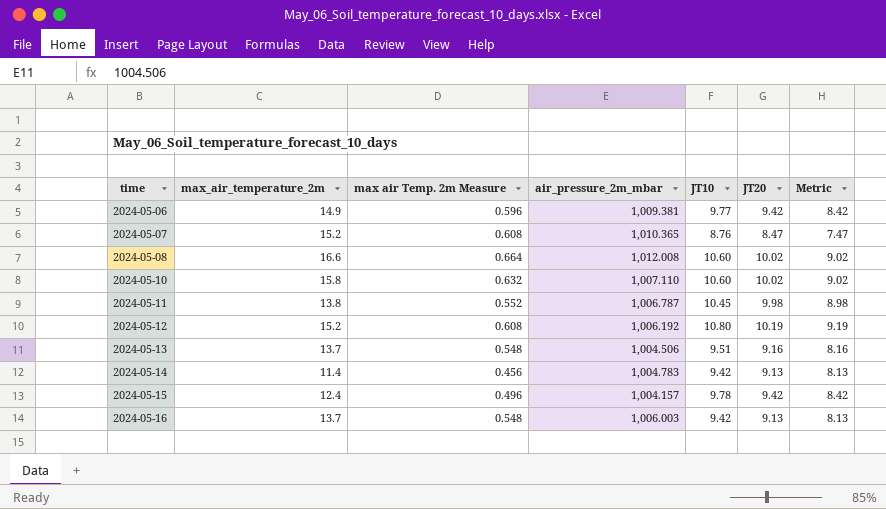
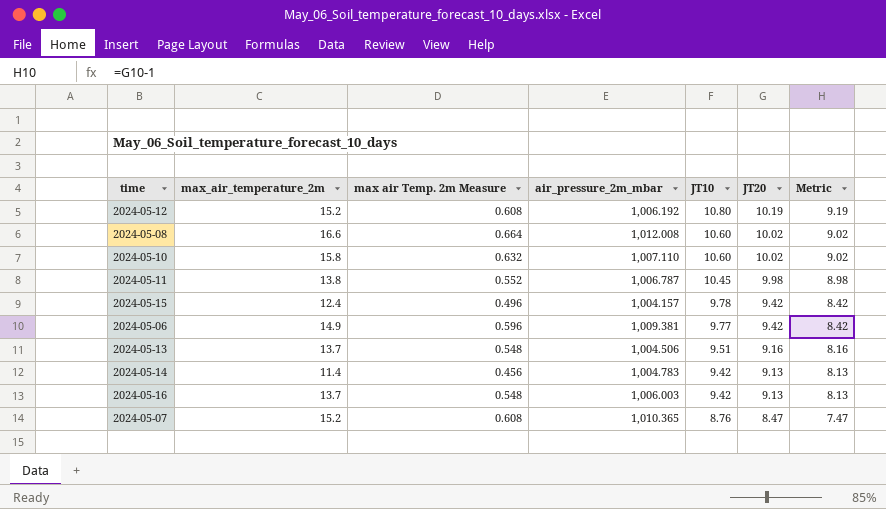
row order: time ascending -> JT10 descending

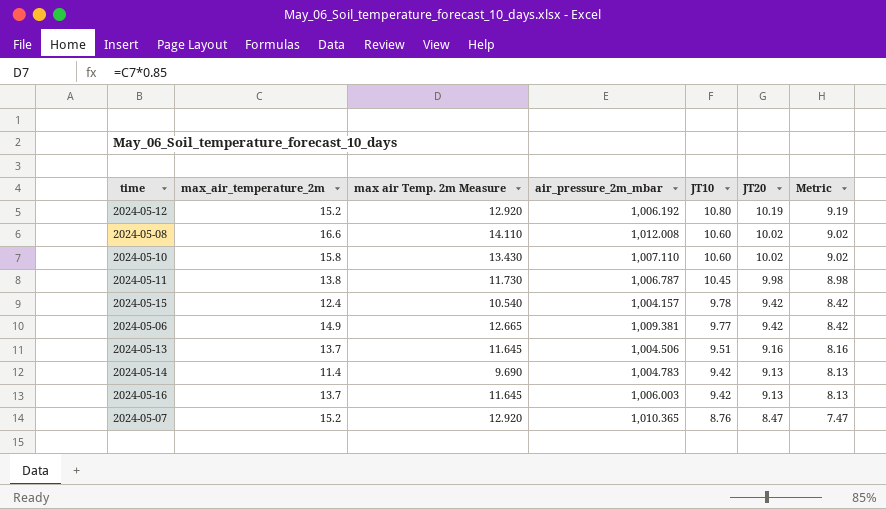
column max air Temp. 2m Measure | formula: [max_air_temperature_2m] * 0.04 -> [max_air_temperature_2m] * 0.85

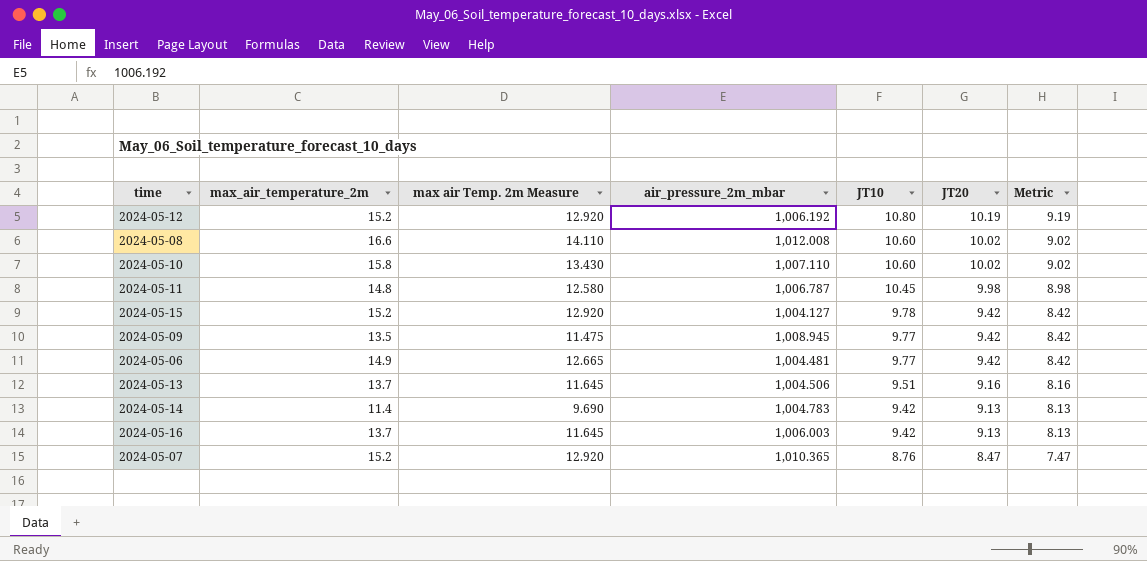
2024-05-11 | max_air_temperature_2m: 13.8 -> 14.8
2024-05-11 | max air Temp. 2m Measure: 11.730 -> 12.580
2024-05-15 | max_air_temperature_2m: 12.4 -> 15.2
2024-05-15 | max air Temp. 2m Measure: 10.540 -> 12.920
2024-05-15 | air_pressure_2m_mbar: 1,004.157 -> 1,004.127
row 2024-05-09: none -> 13.5 | 11.475 | 1,008.945 | 9.77 | 9.42 | 8.42
2024-05-06 | air_pressure_2m_mbar: 1,009.381 -> 1,004.481

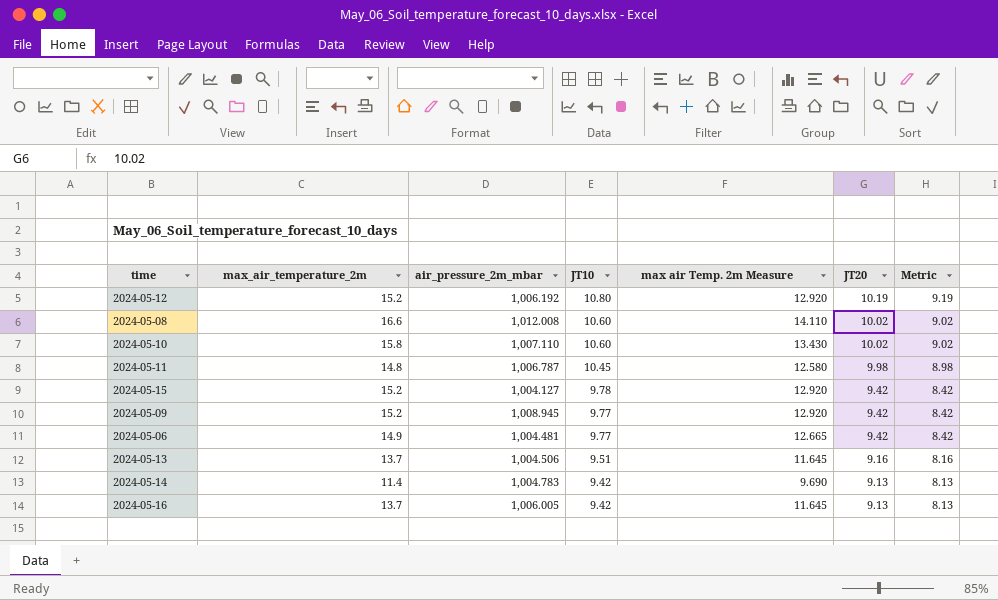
column max air Temp. 2m Measure | position: 3 -> 5
row 2024-05-07: 15.2 | 12.920 | 1,010.365 | 8.76 | 8.47 | 7.47 -> none
2024-05-09 | max_air_temperature_2m: 13.5 -> 15.2
2024-05-09 | max air Temp. 2m Measure: 11.475 -> 12.920
2024-05-16 | air_pressure_2m_mbar: 1,006.003 -> 1,006.005

